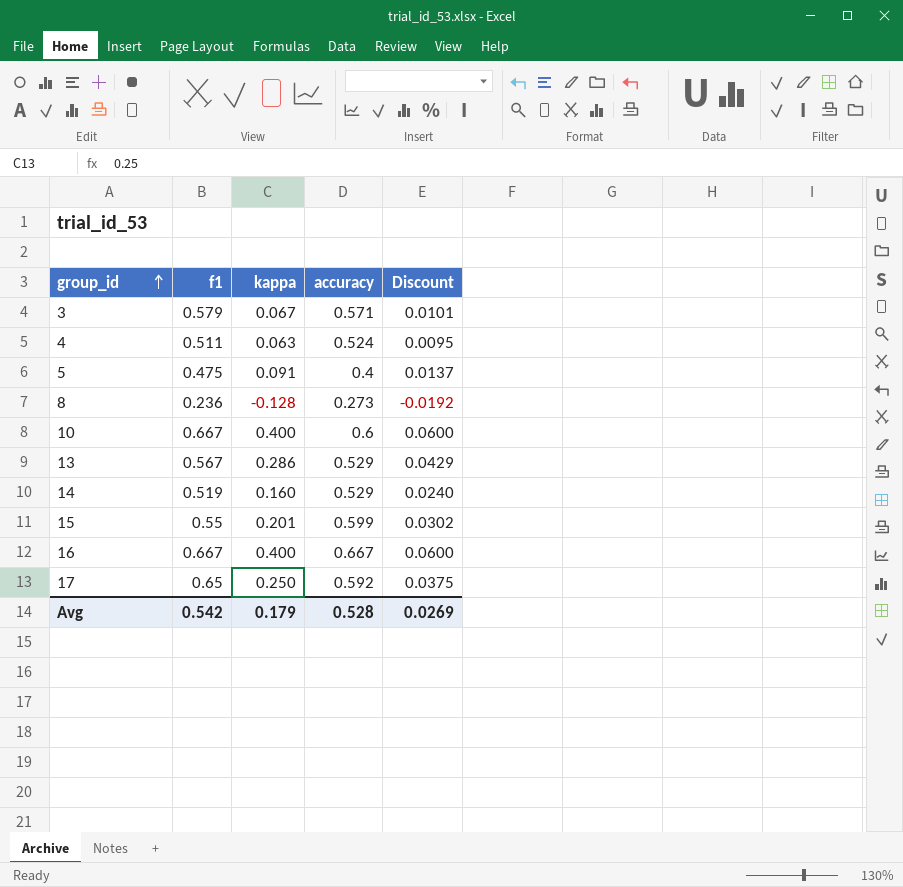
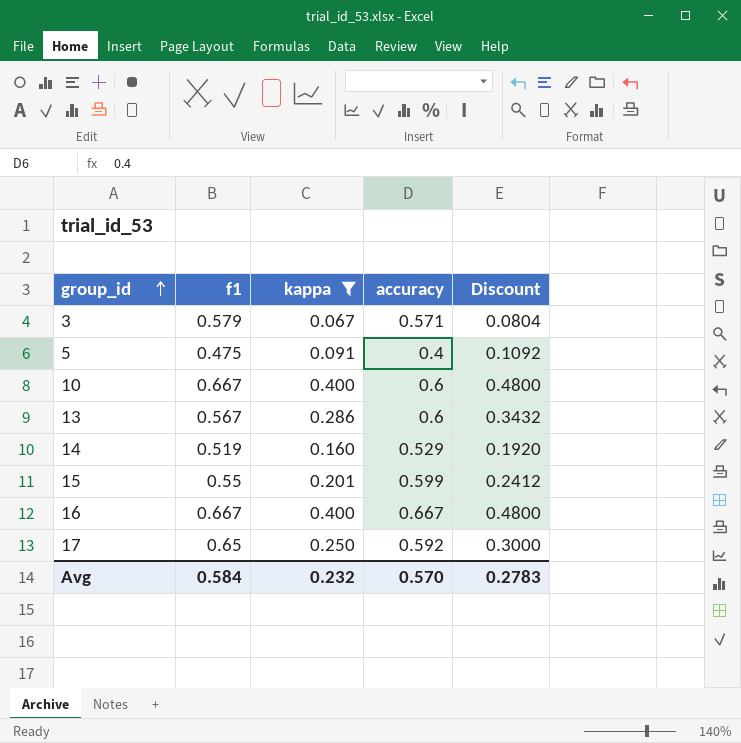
filter: none -> kappa >= 0.067
column Discount | formula: [kappa] * 0.15 -> [kappa] * 1.2
13 | accuracy: 0.529 -> 0.6
Avg | f1: 0.542 -> 0.584
Avg | kappa: 0.179 -> 0.232
Avg | accuracy: 0.528 -> 0.570
Avg | Discount: 0.0269 -> 0.2783

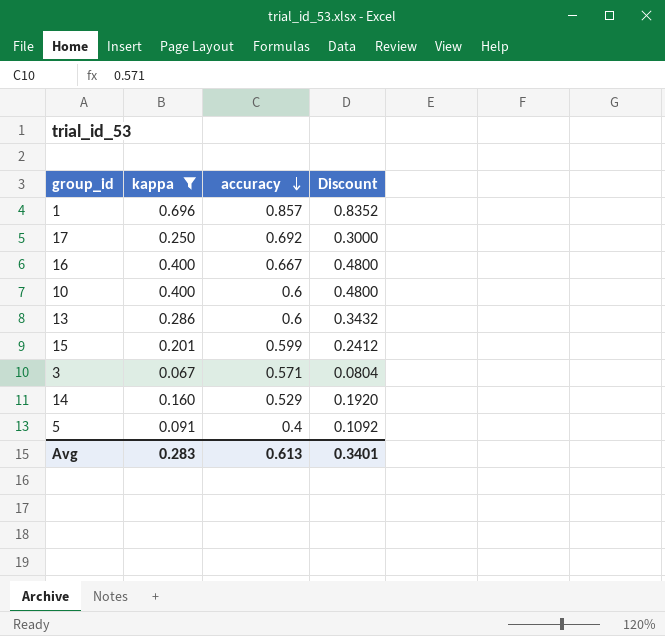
row order: group_id ascending -> accuracy descending
column f1 | position: 2 -> none
row 1: none -> 0.696 | 0.857 | 0.8352
17 | accuracy: 0.592 -> 0.692
Avg | kappa: 0.232 -> 0.283
Avg | accuracy: 0.570 -> 0.613
Avg | Discount: 0.2783 -> 0.3401

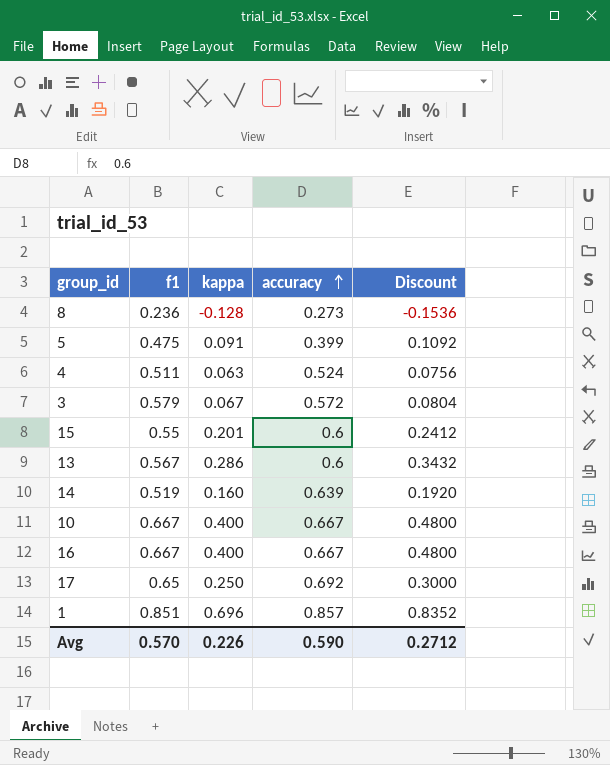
filter: kappa >= 0.067 -> none
row order: accuracy descending -> accuracy ascending
column f1 | position: none -> 2
5 | accuracy: 0.4 -> 0.399
3 | accuracy: 0.571 -> 0.572
15 | accuracy: 0.599 -> 0.6
14 | accuracy: 0.529 -> 0.639
10 | accuracy: 0.6 -> 0.667
Avg | kappa: 0.283 -> 0.226
Avg | accuracy: 0.613 -> 0.590
Avg | Discount: 0.3401 -> 0.2712

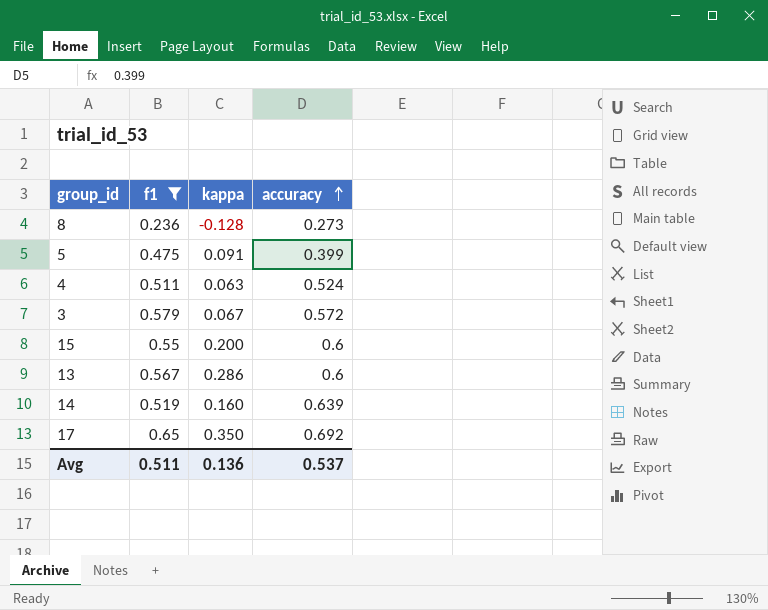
filter: none -> f1 <= 0.65
column Discount | formula: [kappa] * 1.2 -> none
15 | kappa: 0.201 -> 0.200
17 | kappa: 0.250 -> 0.350
Avg | f1: 0.570 -> 0.511
Avg | kappa: 0.226 -> 0.136
Avg | accuracy: 0.590 -> 0.537

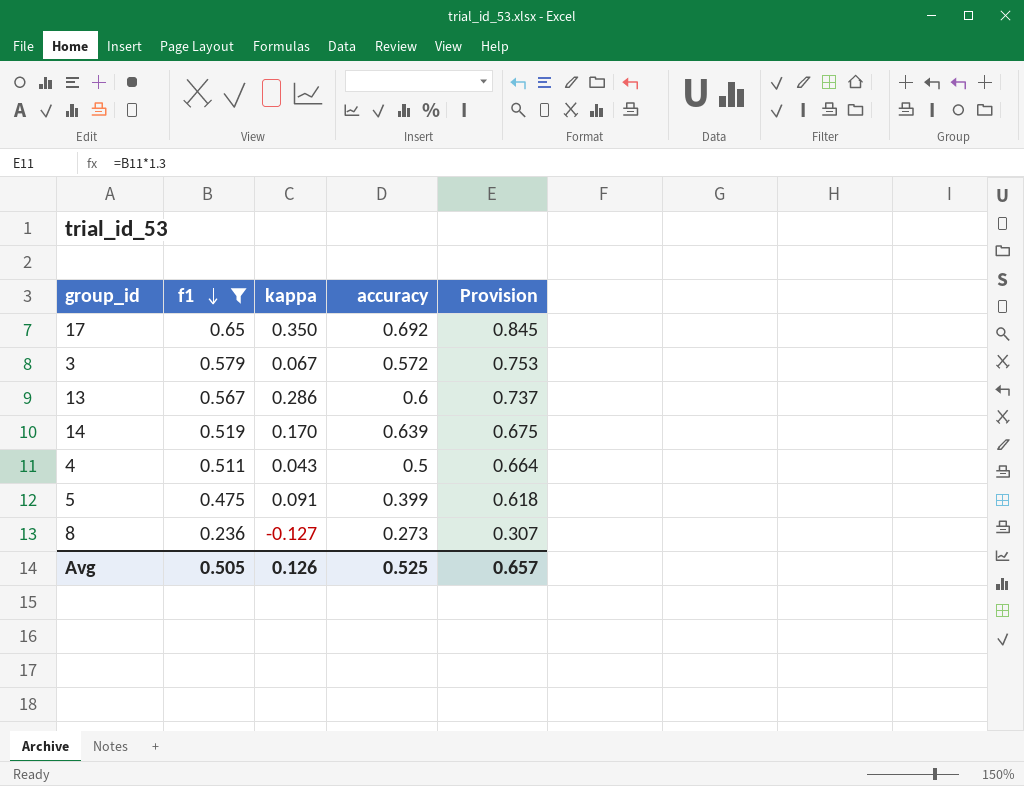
row order: accuracy ascending -> f1 descending
column Provision | formula: none -> [f1] * 1.3
row 15: 0.55 | 0.200 | 0.6 -> none
14 | kappa: 0.160 -> 0.170
4 | kappa: 0.063 -> 0.043
4 | accuracy: 0.524 -> 0.5
8 | kappa: -0.128 -> -0.127
Avg | f1: 0.511 -> 0.505
Avg | kappa: 0.136 -> 0.126
Avg | accuracy: 0.537 -> 0.525

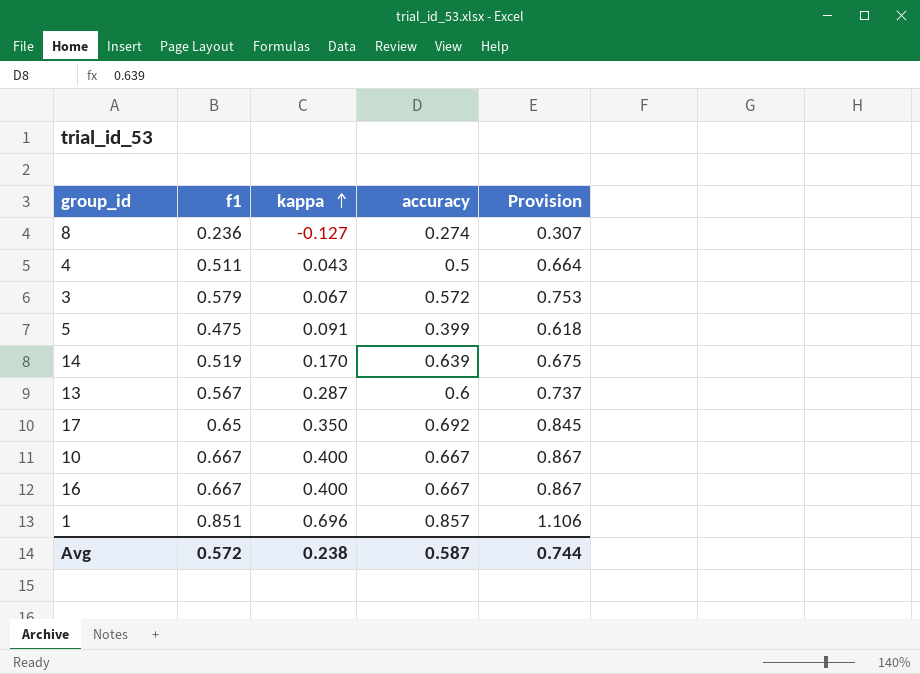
filter: f1 <= 0.65 -> none
row order: f1 descending -> kappa ascending
8 | accuracy: 0.273 -> 0.274
13 | kappa: 0.286 -> 0.287
Avg | f1: 0.505 -> 0.572
Avg | kappa: 0.126 -> 0.238
Avg | accuracy: 0.525 -> 0.587
Avg | Provision: 0.657 -> 0.744

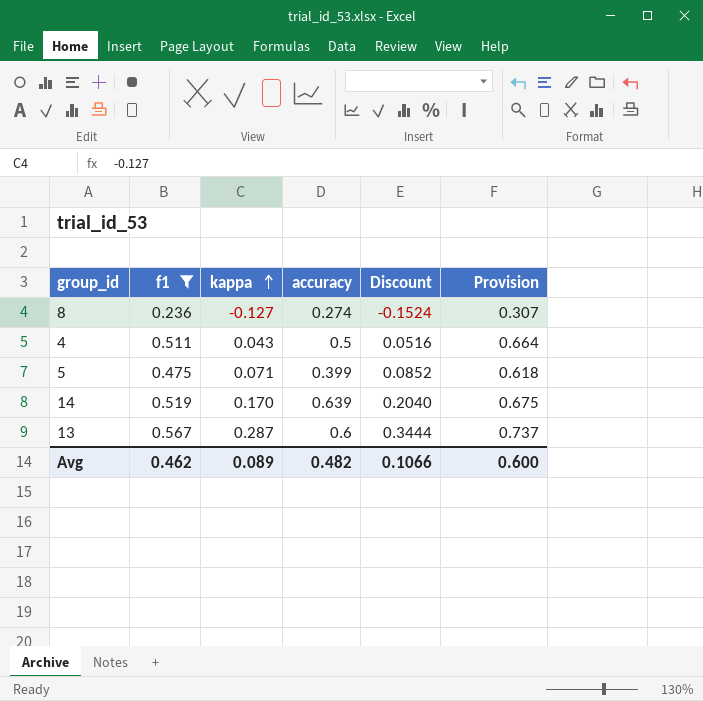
filter: none -> f1 <= 0.567
column Discount | formula: none -> [kappa] * 1.2
5 | kappa: 0.091 -> 0.071
Avg | f1: 0.572 -> 0.462
Avg | kappa: 0.238 -> 0.089
Avg | accuracy: 0.587 -> 0.482
Avg | Provision: 0.744 -> 0.600

